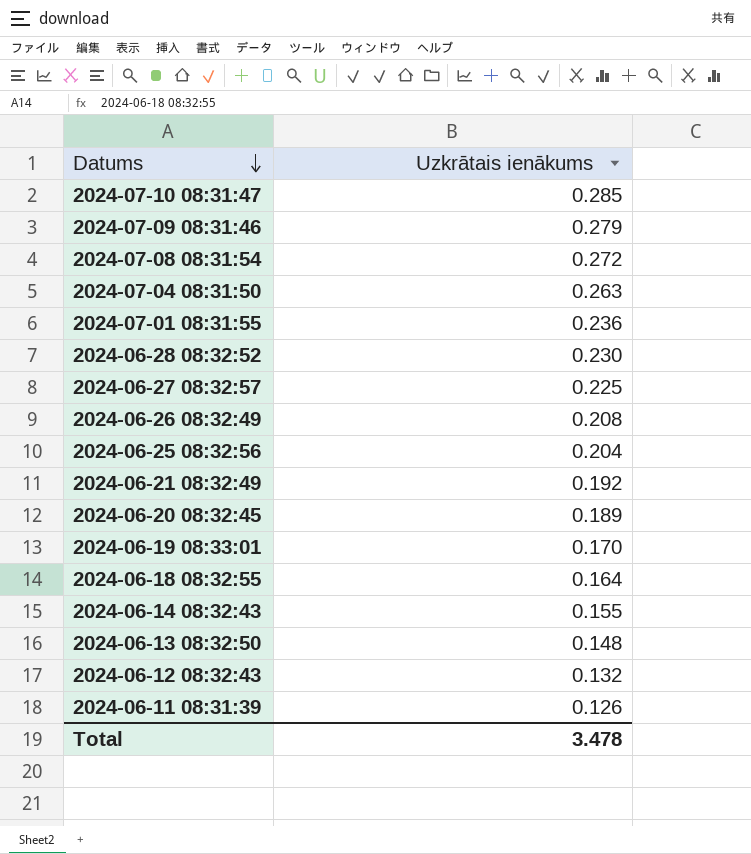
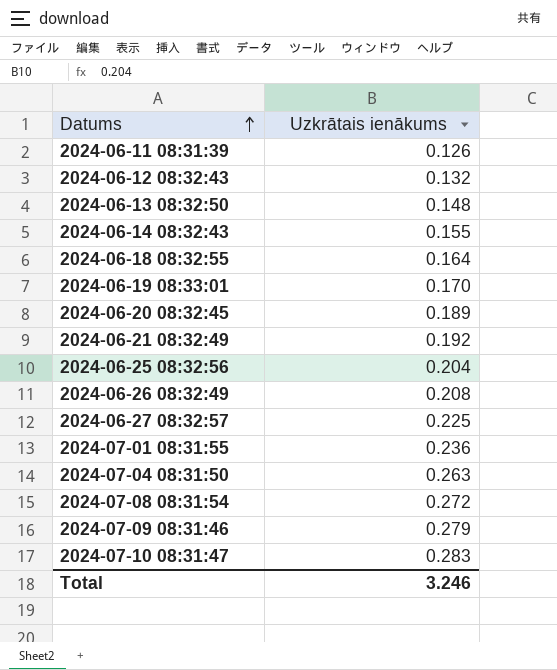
row order: Datums descending -> Datums ascending
row 2024-06-28 08:32:52: 0.230 -> none
2024-07-10 08:31:47 | Uzkrātais ienākums: 0.285 -> 0.283
Total | Uzkrātais ienākums: 3.478 -> 3.246

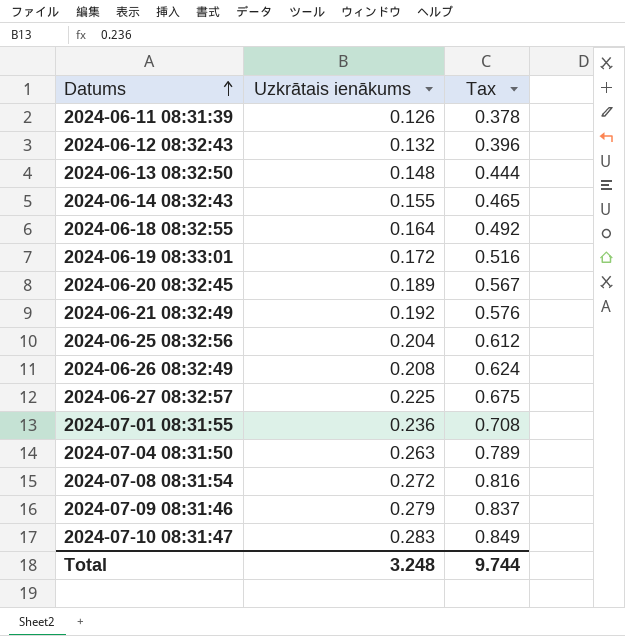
column Tax | formula: none -> [Uzkrātais ienākums] * 3
2024-06-19 08:33:01 | Uzkrātais ienākums: 0.170 -> 0.172
Total | Uzkrātais ienākums: 3.246 -> 3.248

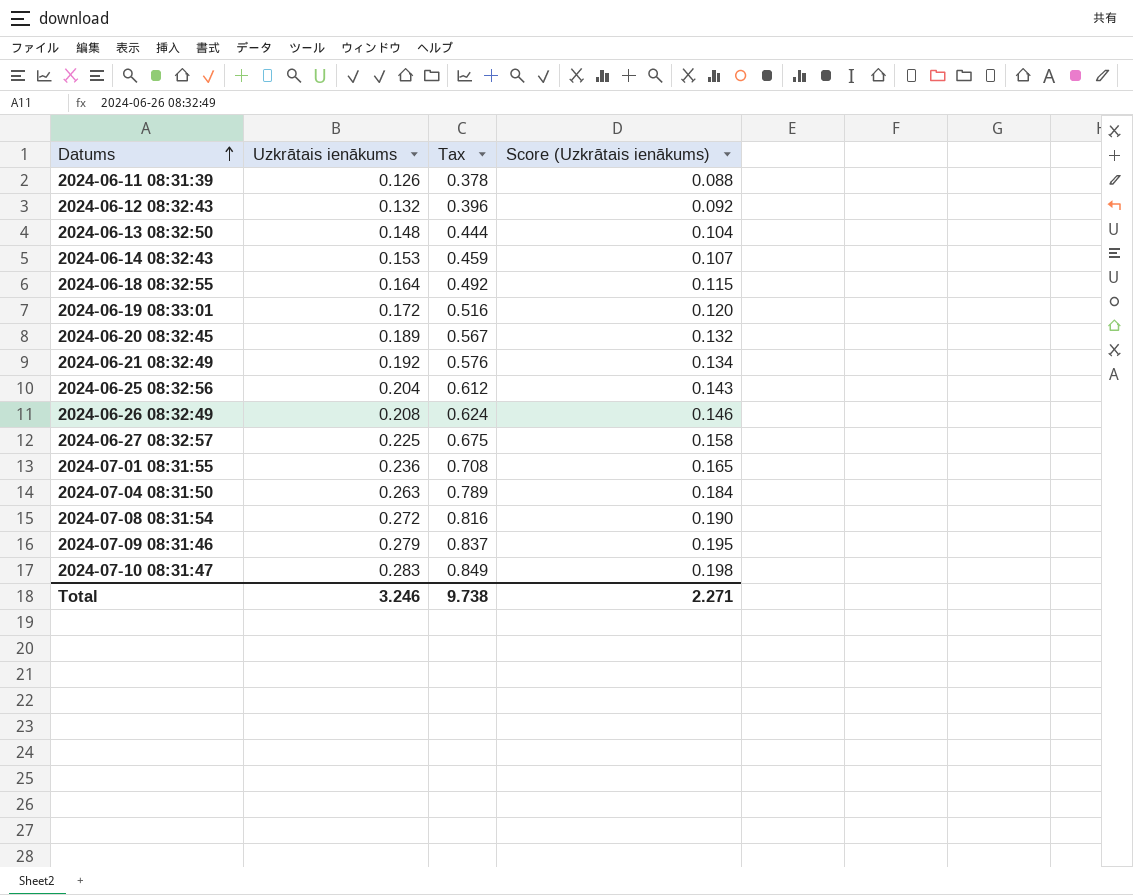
column Score (Uzkrātais ienākums) | formula: none -> [Uzkrātais ienākums] * 0.7
2024-06-14 08:32:43 | Uzkrātais ienākums: 0.155 -> 0.153
2024-06-14 08:32:43 | Tax: 0.465 -> 0.459
Total | Uzkrātais ienākums: 3.248 -> 3.246
Total | Tax: 9.744 -> 9.738

